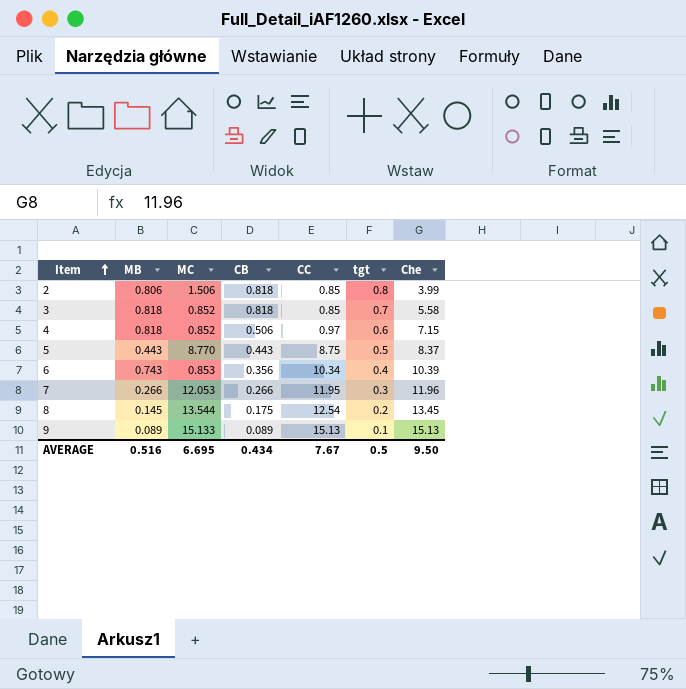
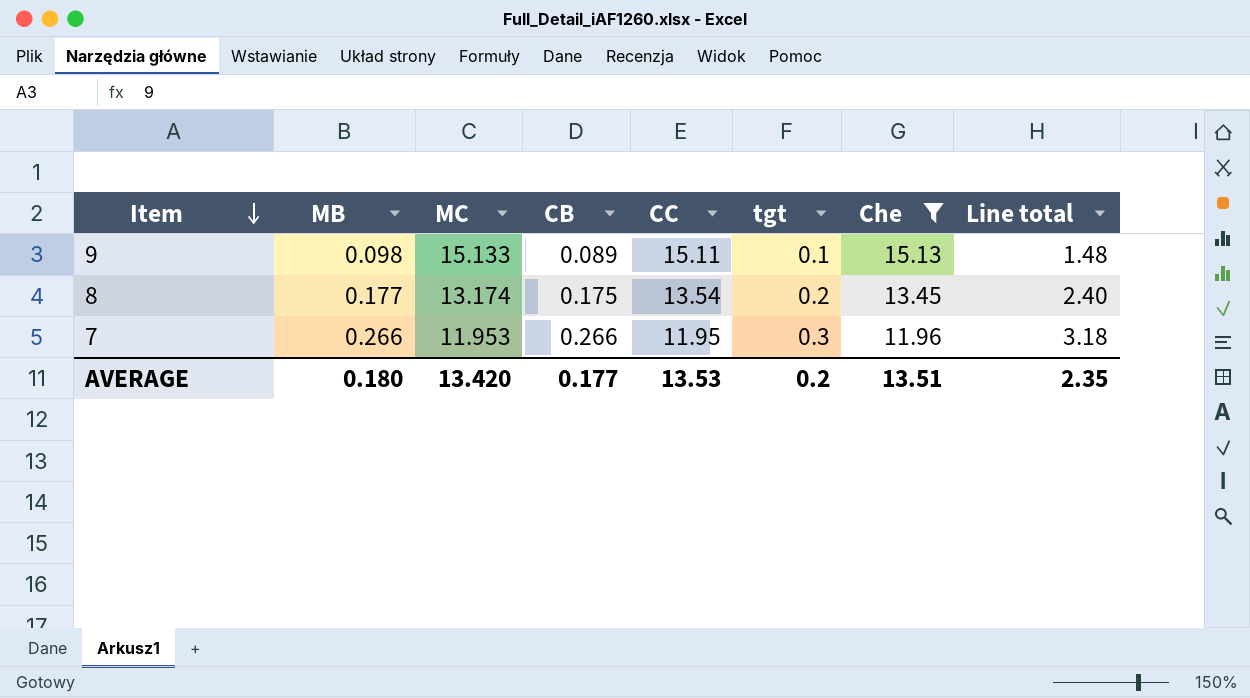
filter: none -> Che >= 11.96
row order: Item ascending -> Item descending
column Line total | formula: none -> [MB] * [CC]
9 | MB: 0.089 -> 0.098
9 | CC: 15.13 -> 15.11
8 | MB: 0.145 -> 0.177
8 | MC: 13.544 -> 13.174
8 | CC: 12.54 -> 13.54
7 | MC: 12.053 -> 11.953
AVERAGE | MB: 0.516 -> 0.180
AVERAGE | MC: 6.695 -> 13.420
AVERAGE | CB: 0.434 -> 0.177
AVERAGE | CC: 7.67 -> 13.53
AVERAGE | tgt: 0.5 -> 0.2
AVERAGE | Che: 9.50 -> 13.51

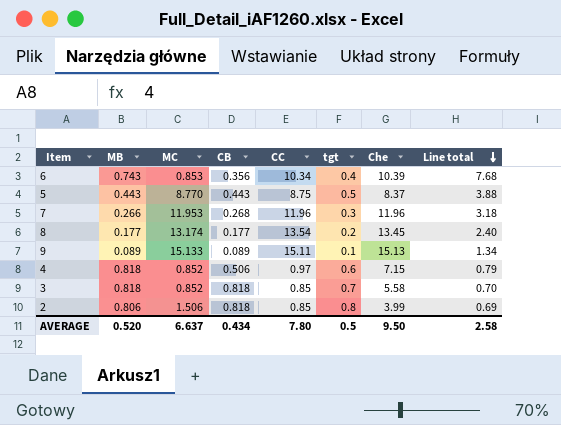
filter: Che >= 11.96 -> none
row order: Item descending -> Line total descending
7 | CB: 0.266 -> 0.268
7 | CC: 11.95 -> 11.96
8 | CB: 0.175 -> 0.177
9 | MB: 0.098 -> 0.089
9 | Line total: 1.48 -> 1.34
AVERAGE | MB: 0.180 -> 0.520
AVERAGE | MC: 13.420 -> 6.637
AVERAGE | CB: 0.177 -> 0.434
AVERAGE | CC: 13.53 -> 7.80
AVERAGE | tgt: 0.2 -> 0.5
AVERAGE | Che: 13.51 -> 9.50
AVERAGE | Line total: 2.35 -> 2.58

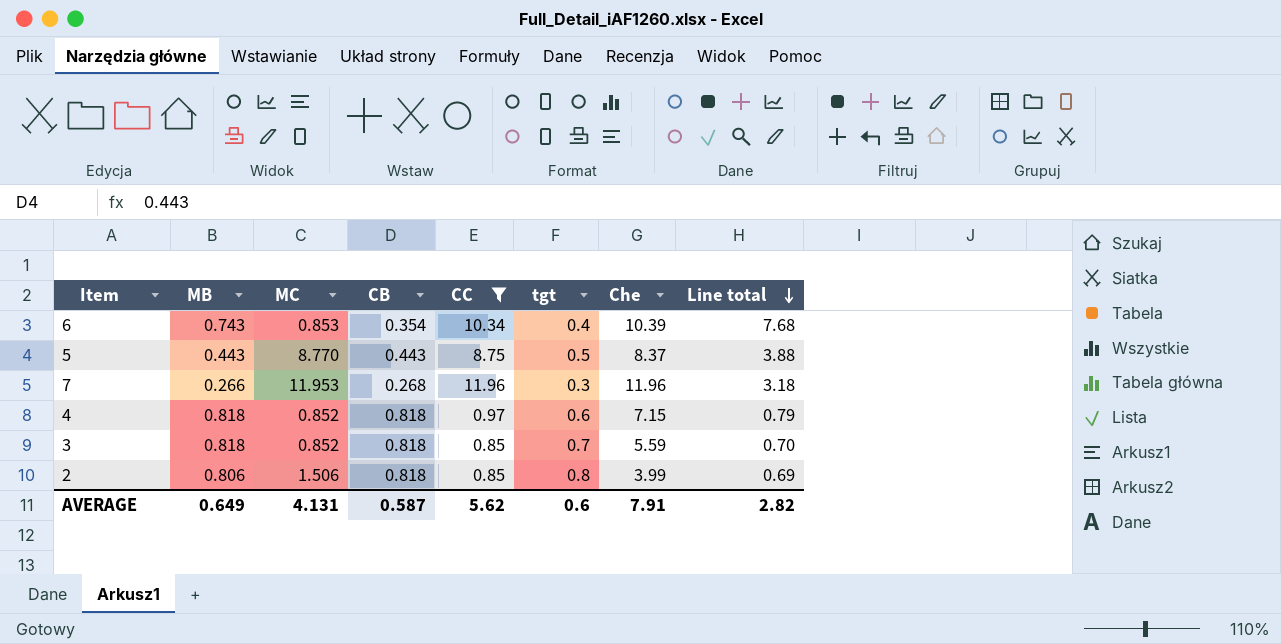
filter: none -> CC <= 11.96
6 | CB: 0.356 -> 0.354
4 | CB: 0.506 -> 0.818
3 | Che: 5.58 -> 5.59
AVERAGE | MB: 0.520 -> 0.649
AVERAGE | MC: 6.637 -> 4.131
AVERAGE | CB: 0.434 -> 0.587
AVERAGE | CC: 7.80 -> 5.62
AVERAGE | tgt: 0.5 -> 0.6
AVERAGE | Che: 9.50 -> 7.91
AVERAGE | Line total: 2.58 -> 2.82

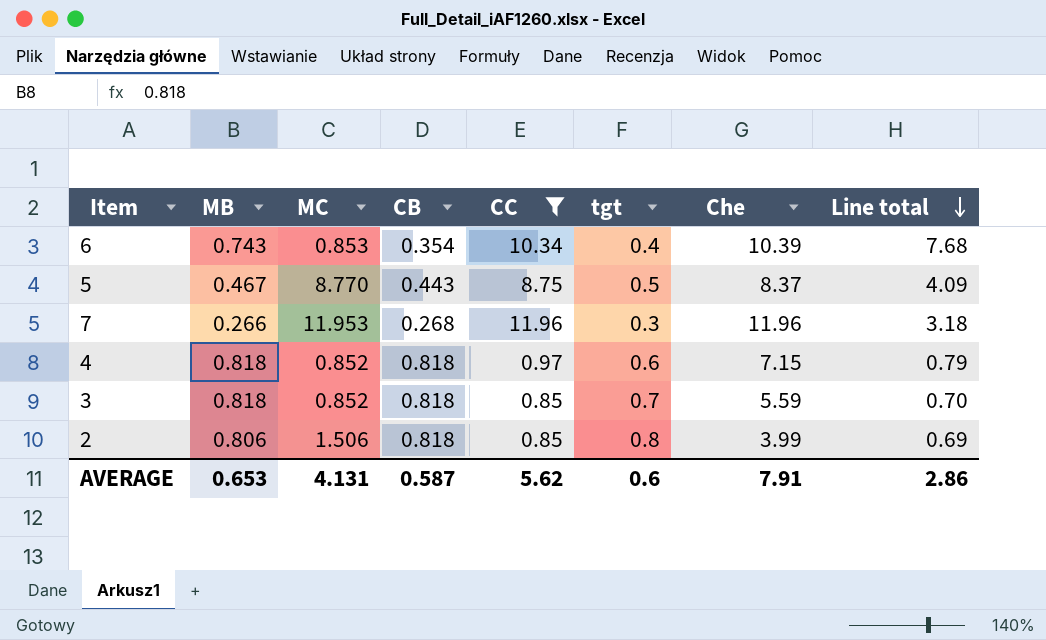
5 | MB: 0.443 -> 0.467
5 | Line total: 3.88 -> 4.09
AVERAGE | MB: 0.649 -> 0.653
AVERAGE | Line total: 2.82 -> 2.86

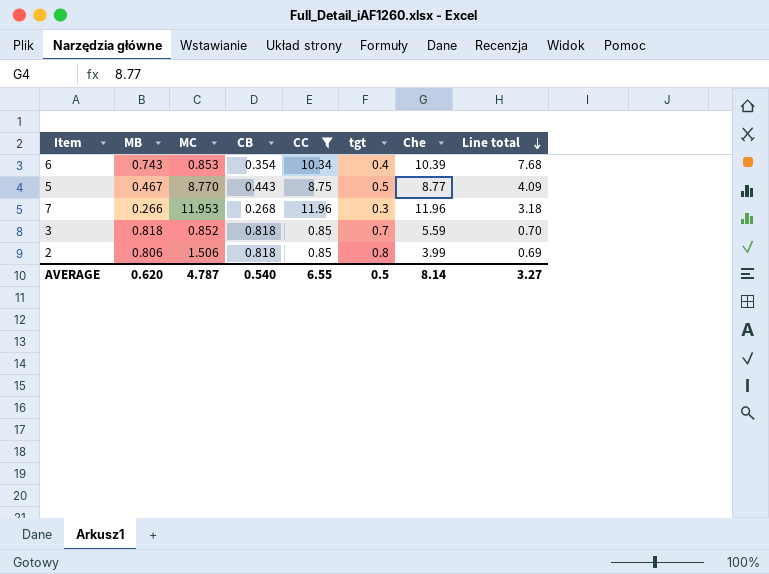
row 4: 0.818 | 0.852 | 0.818 | 0.97 | 0.6 | 7.15 | 0.79 -> none
5 | Che: 8.37 -> 8.77
AVERAGE | MB: 0.653 -> 0.620
AVERAGE | MC: 4.131 -> 4.787
AVERAGE | CB: 0.587 -> 0.540
AVERAGE | CC: 5.62 -> 6.55
AVERAGE | tgt: 0.6 -> 0.5
AVERAGE | Che: 7.91 -> 8.14
AVERAGE | Line total: 2.86 -> 3.27

